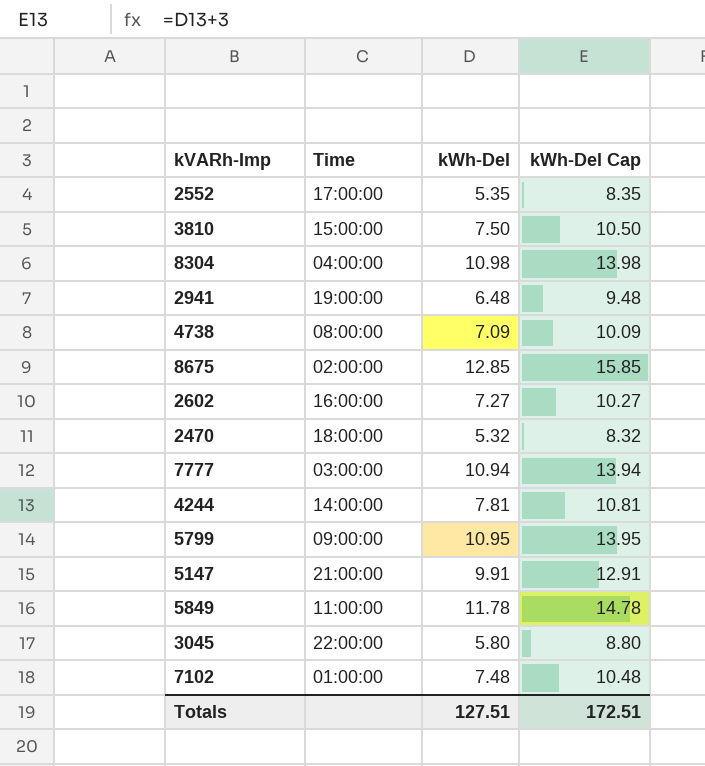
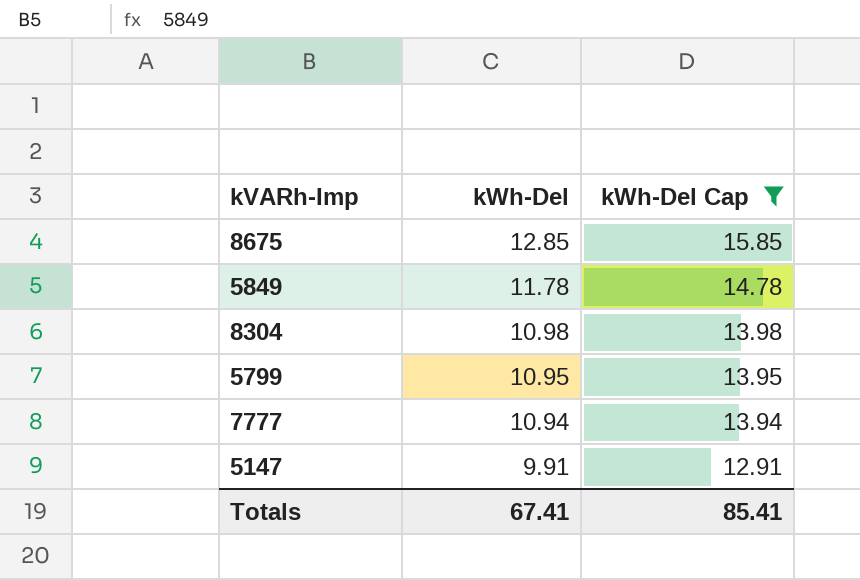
filter: none -> kWh-Del Cap >= 12.91
row order: none -> kWh-Del descending
column Time | position: 2 -> none
Totals | kWh-Del: 127.51 -> 67.41
Totals | kWh-Del Cap: 172.51 -> 85.41

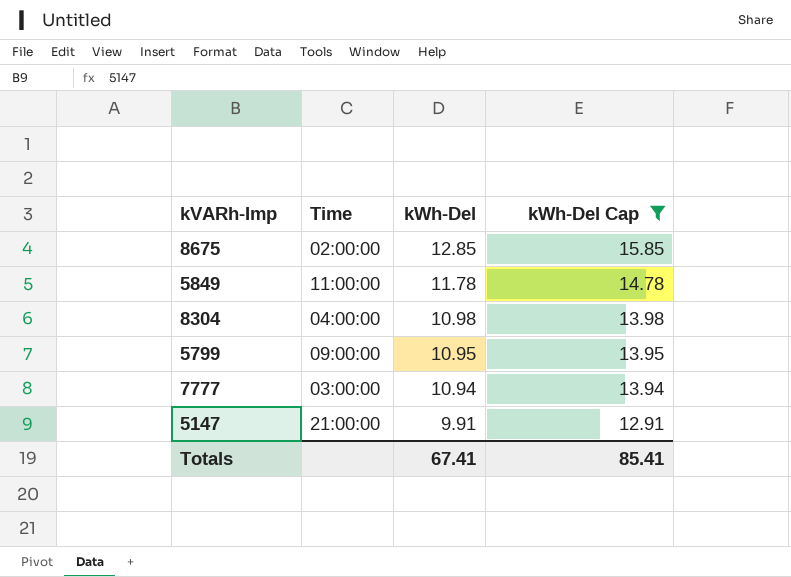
column Time | position: none -> 2

